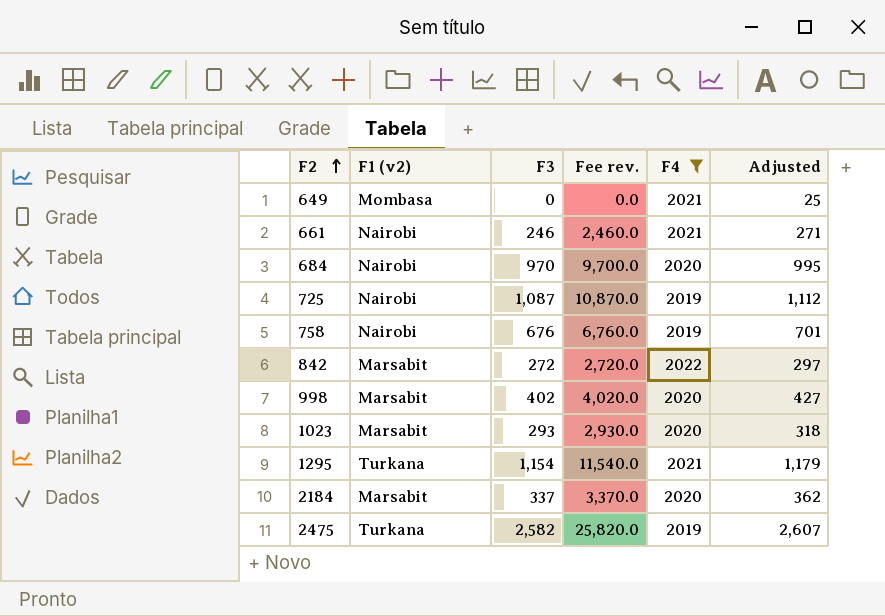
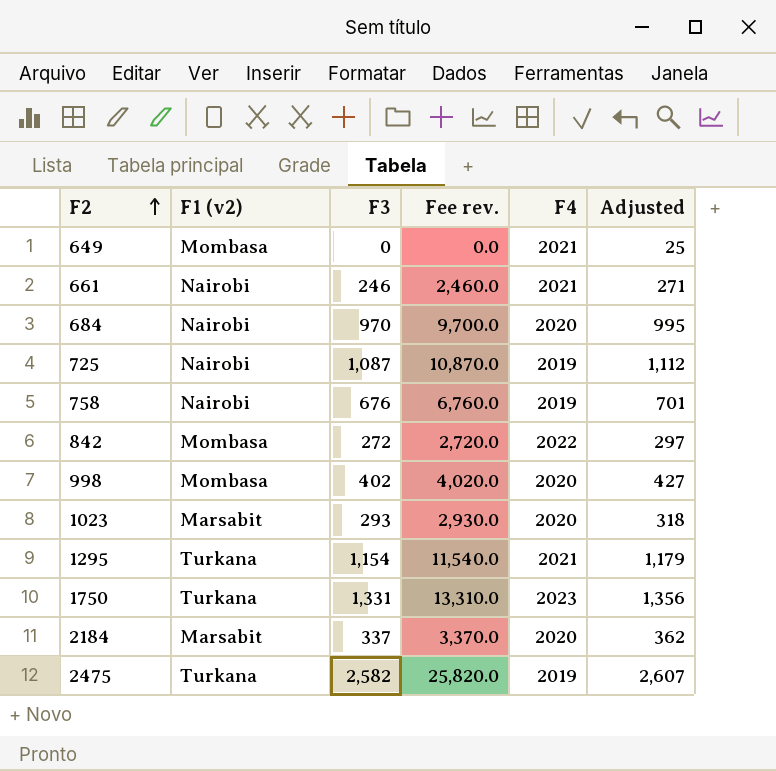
filter: F4 != 2023 -> none
842 | F1 (v2): Marsabit -> Mombasa
998 | F1 (v2): Marsabit -> Mombasa

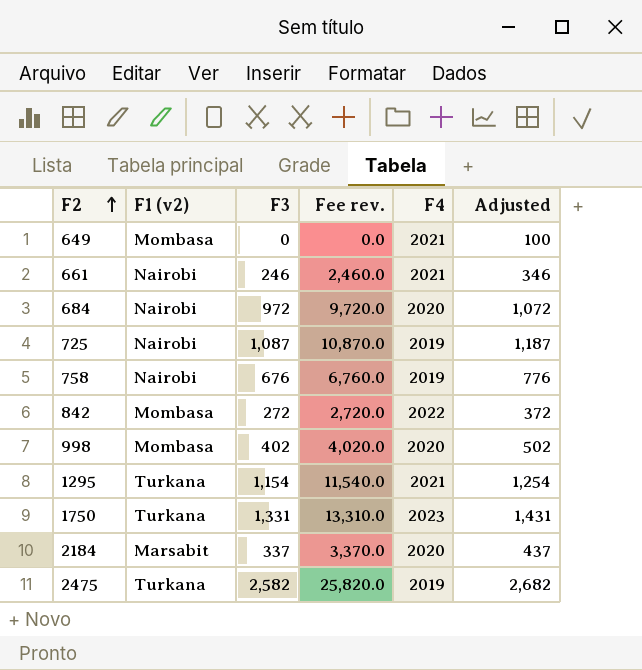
column Adjusted | formula: [F3] + 25 -> [F3] + 100
row 1023: Marsabit | 293 | 2,930.0 | 2020 | 318 -> none
684 | F3: 970 -> 972
684 | Fee rev.: 9,700.0 -> 9,720.0

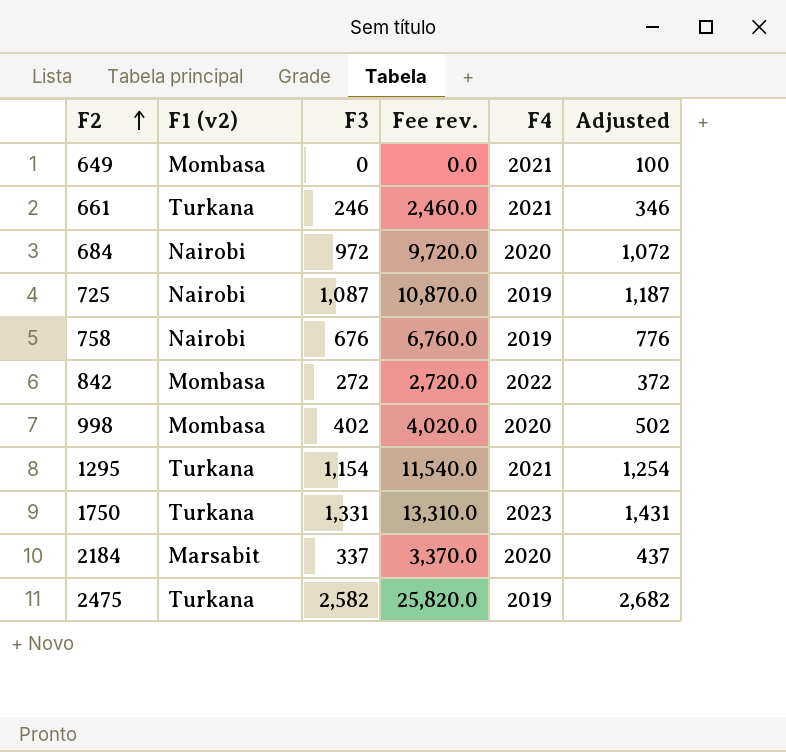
661 | F1 (v2): Nairobi -> Turkana

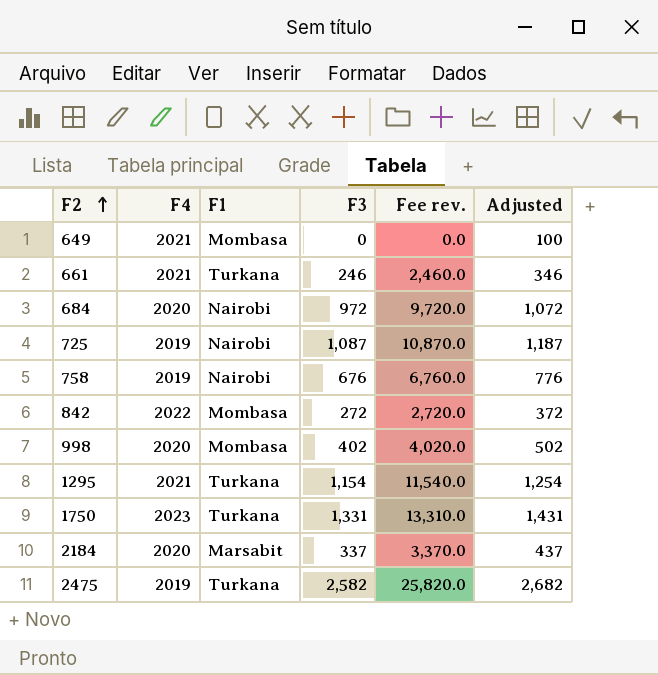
column F4 | position: 5 -> 2
column name: F1 (v2) -> F1

